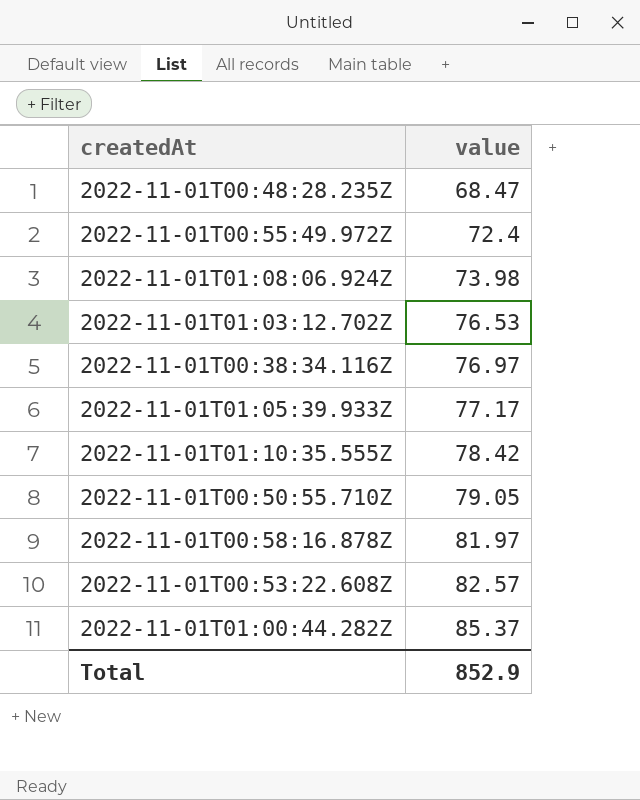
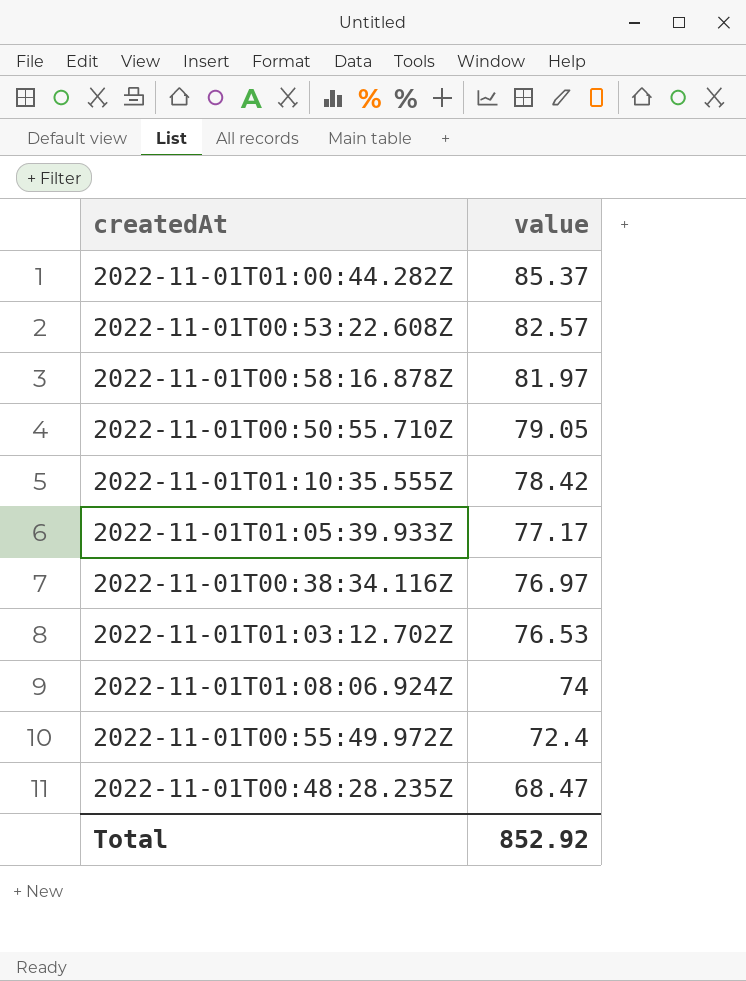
row order: value ascending -> value descending
2022-11-01T01:08:06.924Z | value: 73.98 -> 74
Total | value: 852.9 -> 852.92

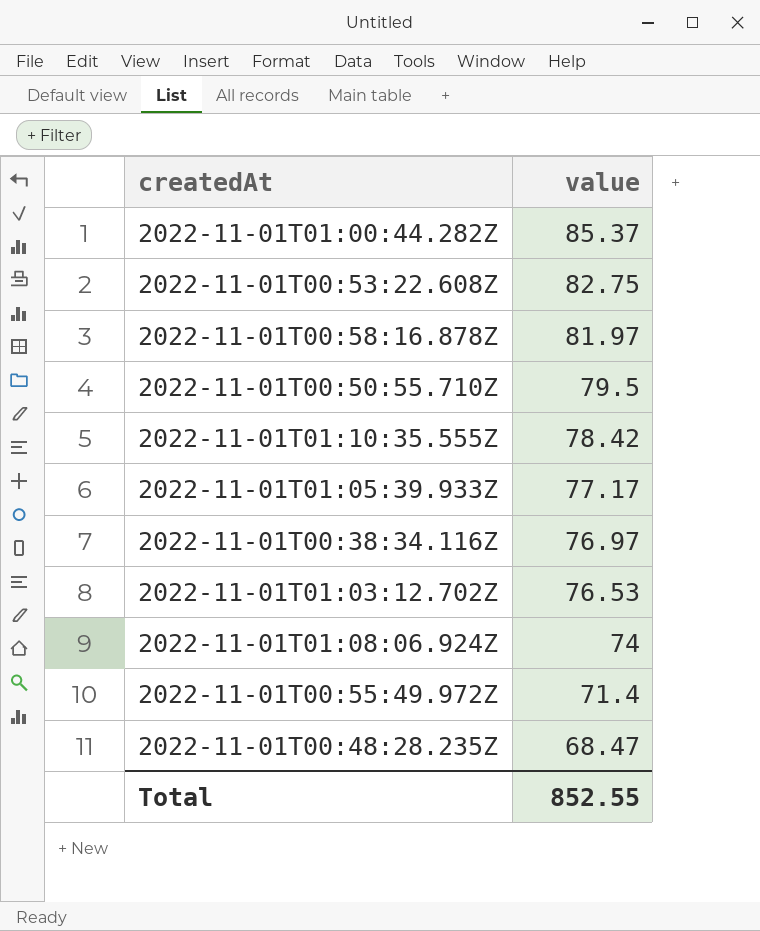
2022-11-01T00:53:22.608Z | value: 82.57 -> 82.75
2022-11-01T00:50:55.710Z | value: 79.05 -> 79.5
2022-11-01T00:55:49.972Z | value: 72.4 -> 71.4
Total | value: 852.92 -> 852.55

